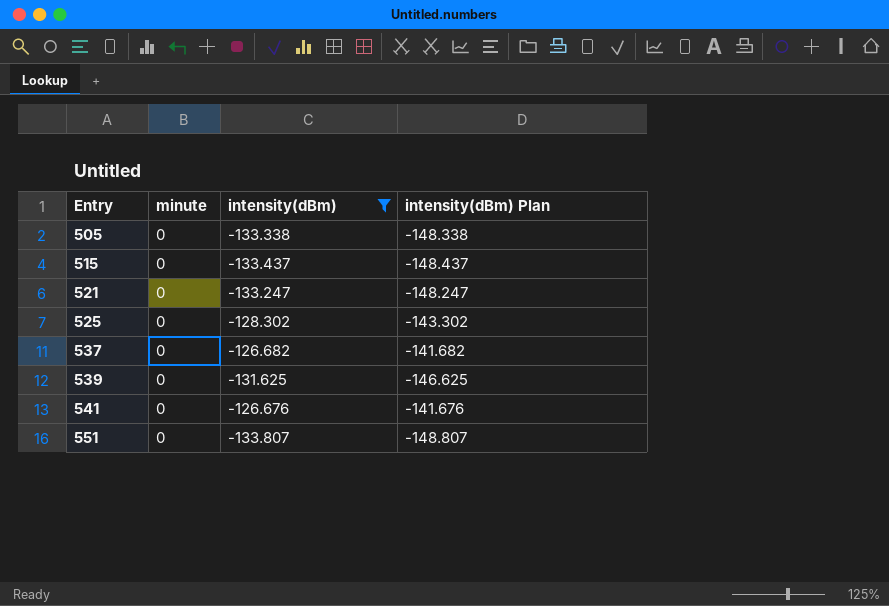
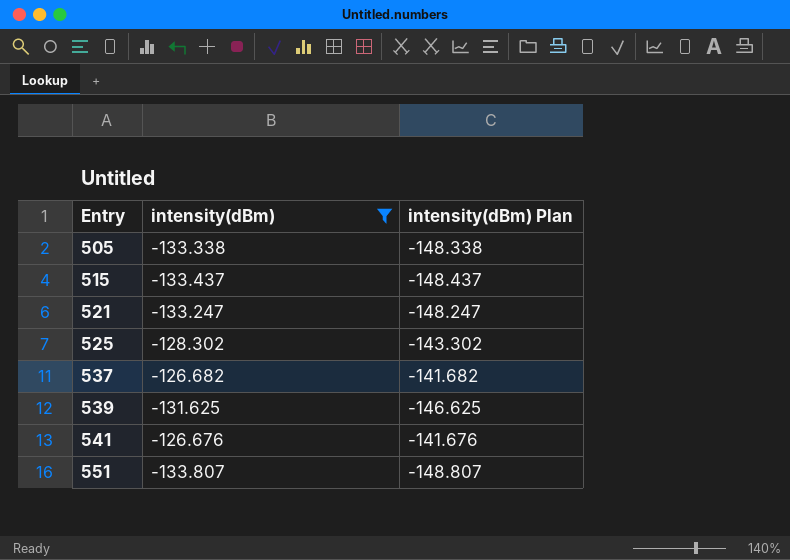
column minute | position: 2 -> none

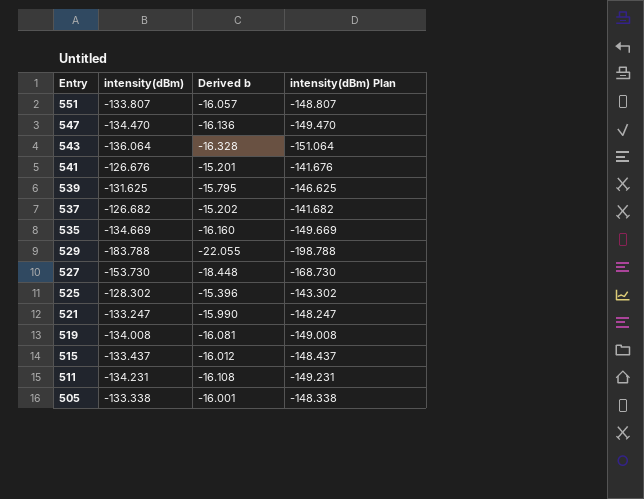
filter: intensity(dBm) >= -133.807 -> none
row order: Entry ascending -> Entry descending
column Derived b | formula: none -> [intensity(dBm)] * 0.12

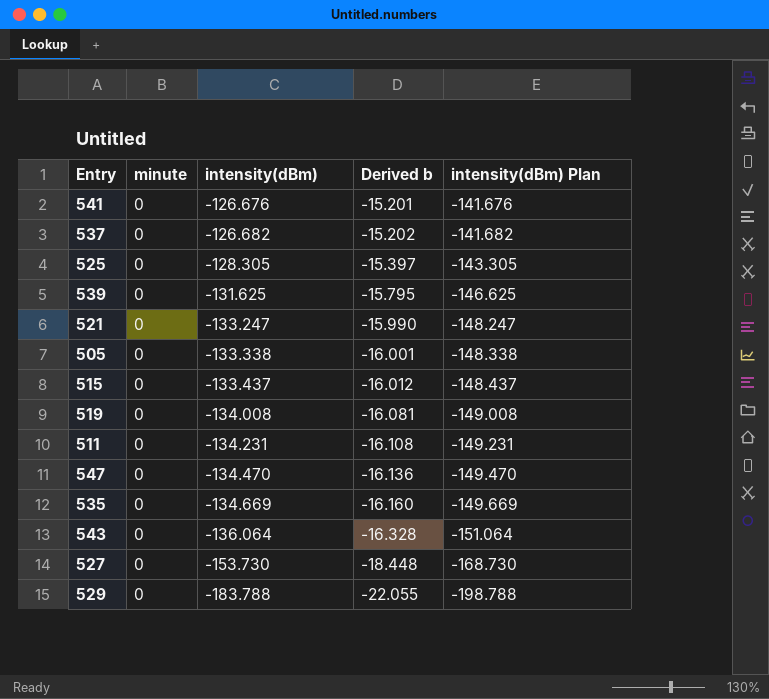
row order: Entry descending -> intensity(dBm) descending
column minute | position: none -> 2
row 551: -133.807 | -16.057 | -148.807 -> none
525 | intensity(dBm): -128.302 -> -128.305
525 | Derived b: -15.396 -> -15.397
525 | intensity(dBm) Plan: -143.302 -> -143.305

